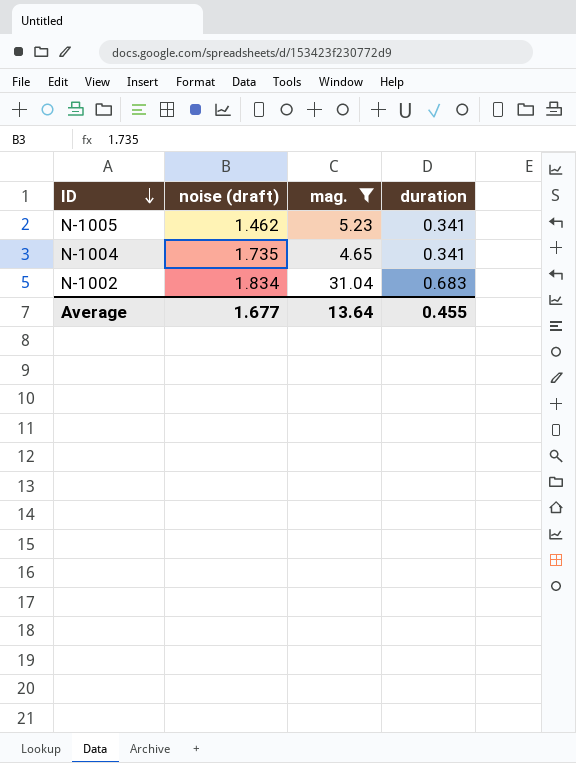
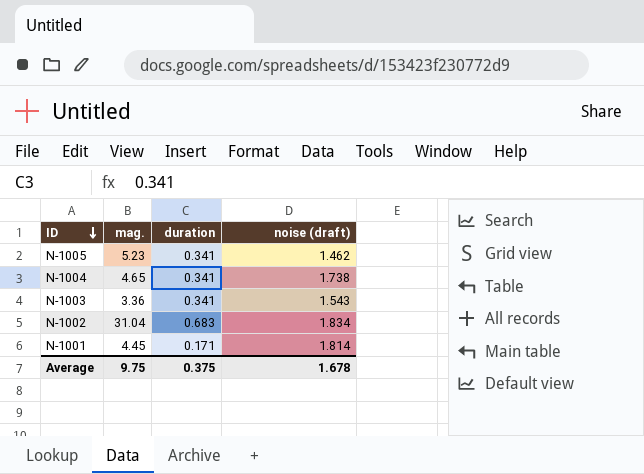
filter: mag. >= 4.65 -> none
column noise (draft) | position: 2 -> 4
N-1004 | noise (draft): 1.735 -> 1.738
Average | mag.: 13.64 -> 9.75
Average | duration: 0.455 -> 0.375
Average | noise (draft): 1.677 -> 1.678

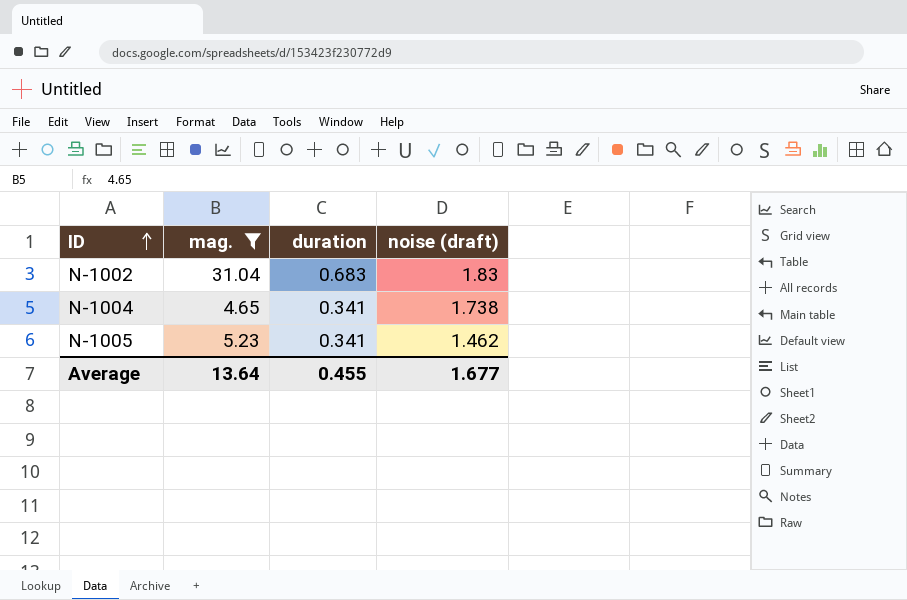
filter: none -> mag. >= 4.65
row order: ID descending -> ID ascending
N-1002 | noise (draft): 1.834 -> 1.83
Average | mag.: 9.75 -> 13.64
Average | duration: 0.375 -> 0.455
Average | noise (draft): 1.678 -> 1.677

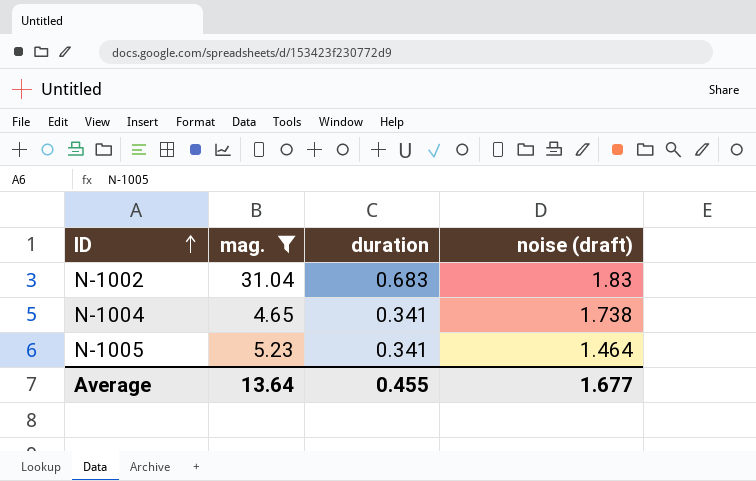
N-1005 | noise (draft): 1.462 -> 1.464

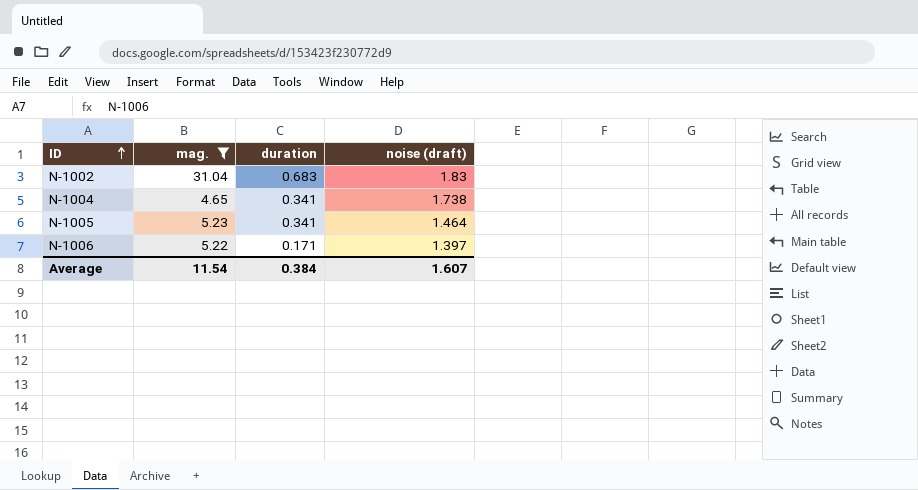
row N-1006: none -> 5.22 | 0.171 | 1.397
Average | mag.: 13.64 -> 11.54
Average | duration: 0.455 -> 0.384
Average | noise (draft): 1.677 -> 1.607

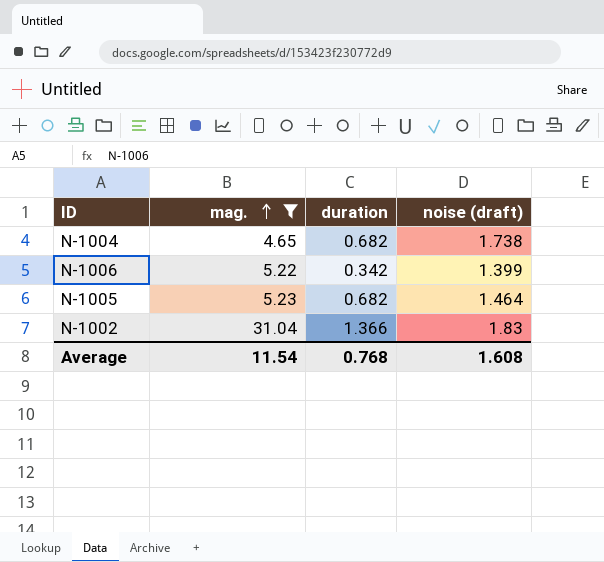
row order: ID ascending -> mag. ascending
N-1004 | duration: 0.341 -> 0.682
N-1006 | duration: 0.171 -> 0.342
N-1006 | noise (draft): 1.397 -> 1.399
N-1005 | duration: 0.341 -> 0.682
N-1002 | duration: 0.683 -> 1.366
Average | duration: 0.384 -> 0.768
Average | noise (draft): 1.607 -> 1.608

